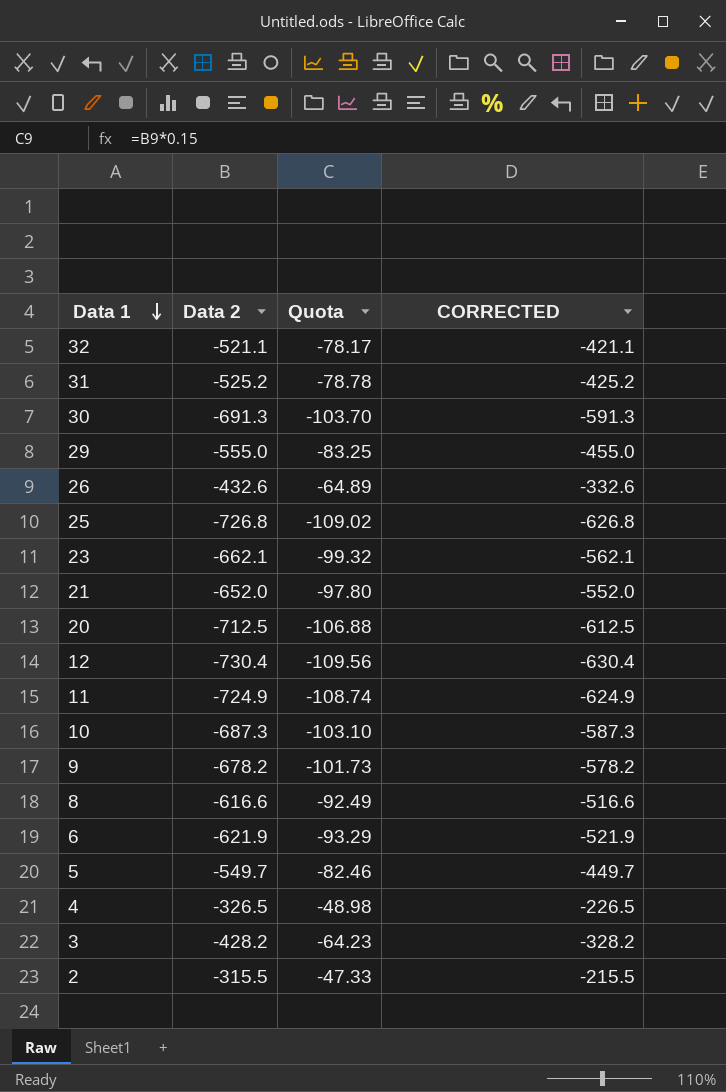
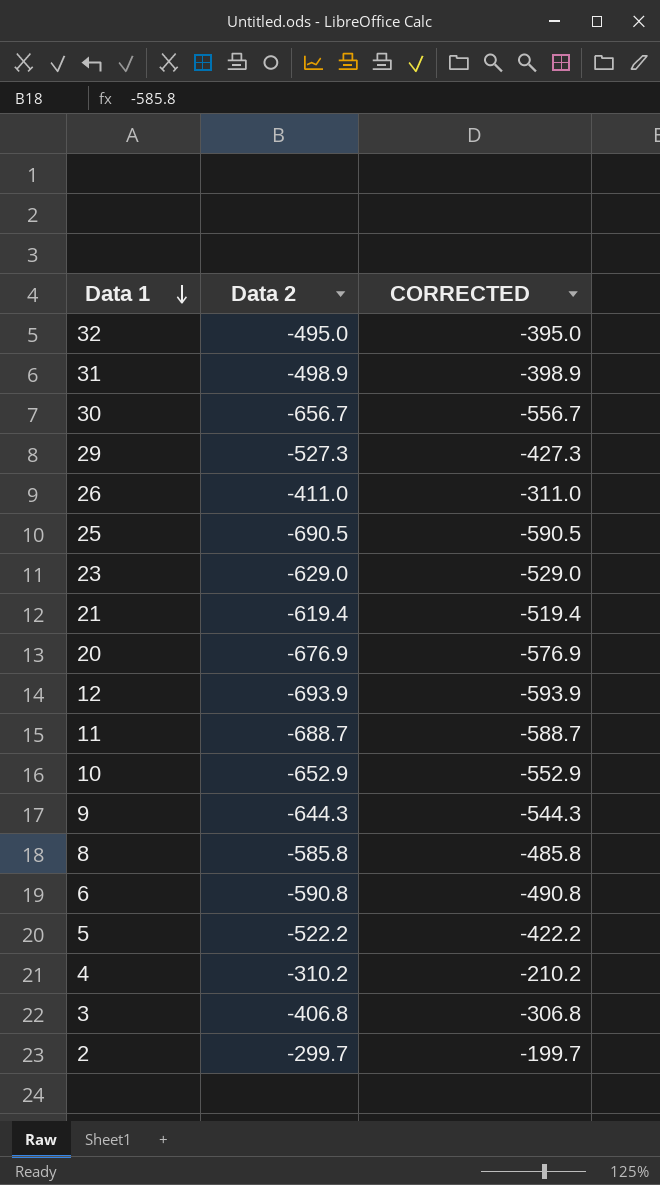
column Quota | formula: [Data 2] * 0.15 -> none
32 | Data 2: -521.1 -> -495.0
32 | CORRECTED: -421.1 -> -395.0
31 | Data 2: -525.2 -> -498.9
31 | CORRECTED: -425.2 -> -398.9
30 | Data 2: -691.3 -> -656.7
30 | CORRECTED: -591.3 -> -556.7
29 | Data 2: -555.0 -> -527.3
29 | CORRECTED: -455.0 -> -427.3
26 | Data 2: -432.6 -> -411.0
26 | CORRECTED: -332.6 -> -311.0
25 | Data 2: -726.8 -> -690.5
25 | CORRECTED: -626.8 -> -590.5
23 | Data 2: -662.1 -> -629.0
23 | CORRECTED: -562.1 -> -529.0
21 | Data 2: -652.0 -> -619.4
21 | CORRECTED: -552.0 -> -519.4
20 | Data 2: -712.5 -> -676.9
20 | CORRECTED: -612.5 -> -576.9
12 | Data 2: -730.4 -> -693.9
12 | CORRECTED: -630.4 -> -593.9
11 | Data 2: -724.9 -> -688.7
11 | CORRECTED: -624.9 -> -588.7
10 | Data 2: -687.3 -> -652.9
10 | CORRECTED: -587.3 -> -552.9
9 | Data 2: -678.2 -> -644.3
9 | CORRECTED: -578.2 -> -544.3
8 | Data 2: -616.6 -> -585.8
8 | CORRECTED: -516.6 -> -485.8
6 | Data 2: -621.9 -> -590.8
6 | CORRECTED: -521.9 -> -490.8
5 | Data 2: -549.7 -> -522.2
5 | CORRECTED: -449.7 -> -422.2
4 | Data 2: -326.5 -> -310.2
4 | CORRECTED: -226.5 -> -210.2
3 | Data 2: -428.2 -> -406.8
3 | CORRECTED: -328.2 -> -306.8
2 | Data 2: -315.5 -> -299.7
2 | CORRECTED: -215.5 -> -199.7

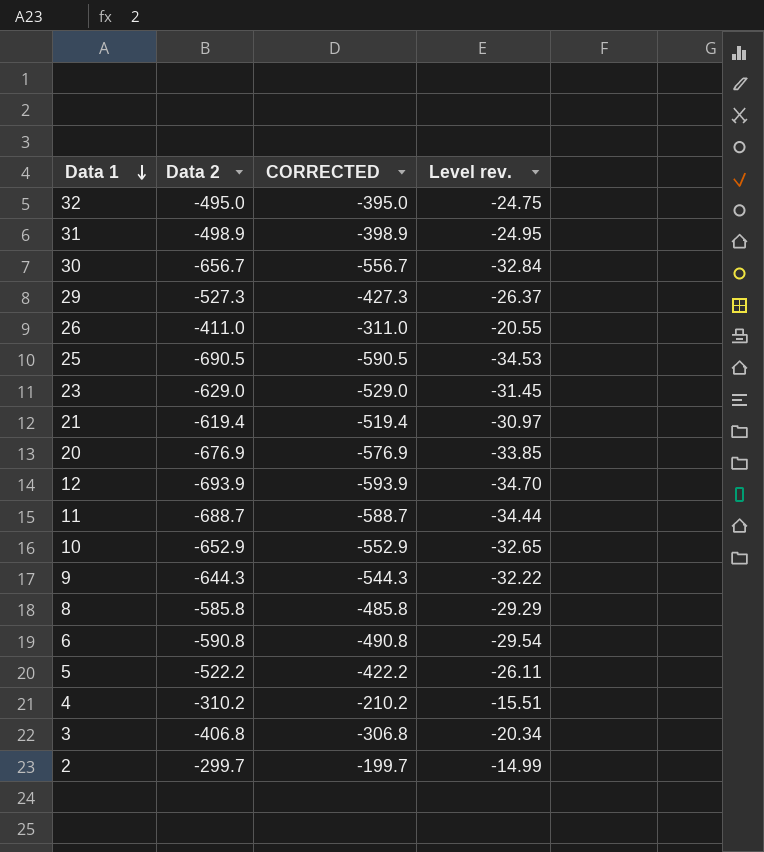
column Level rev. | formula: none -> [Data 2] * 0.05

